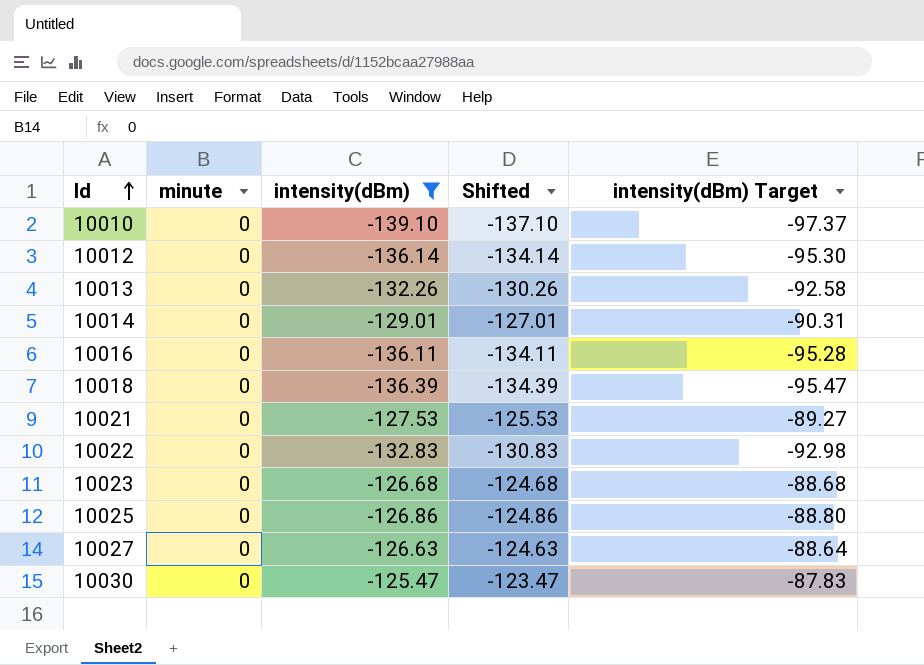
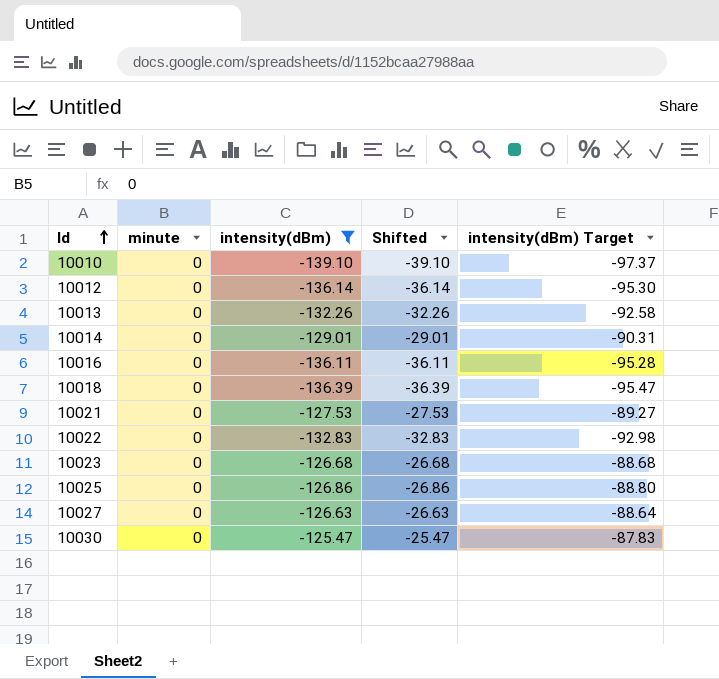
column Shifted | formula: [intensity(dBm)] + 2 -> [intensity(dBm)] + 100

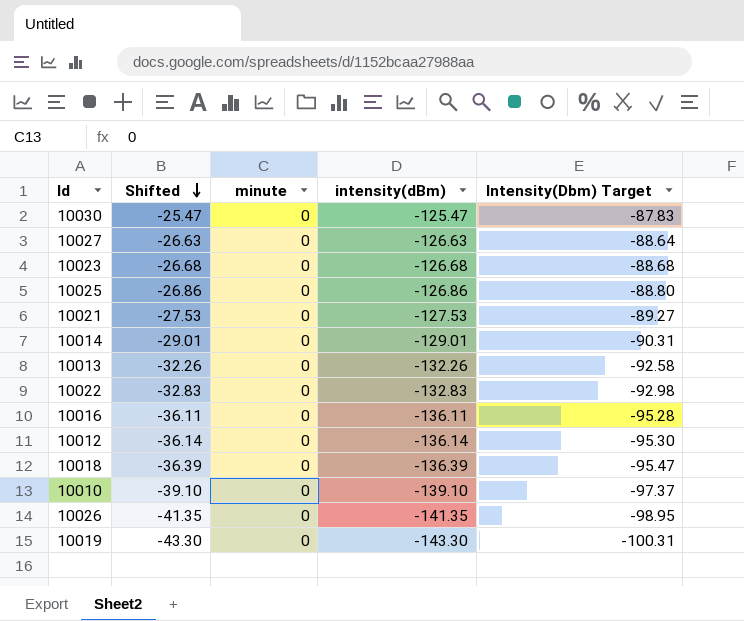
filter: intensity(dBm) >= -139.10 -> none
row order: Id ascending -> Shifted descending
column Shifted | position: 4 -> 2
column name: intensity(dBm) Target -> Intensity(Dbm) Target

